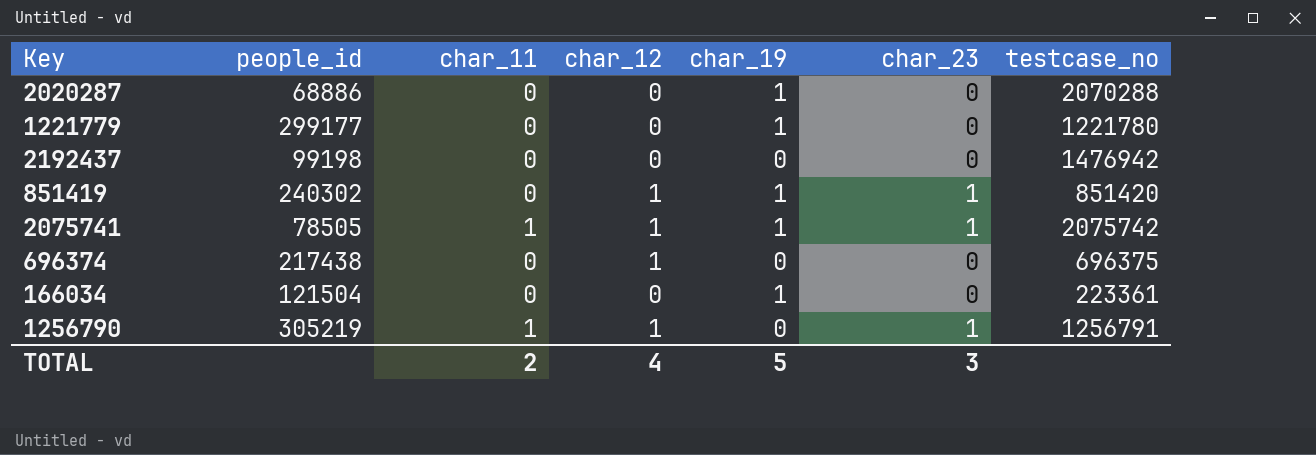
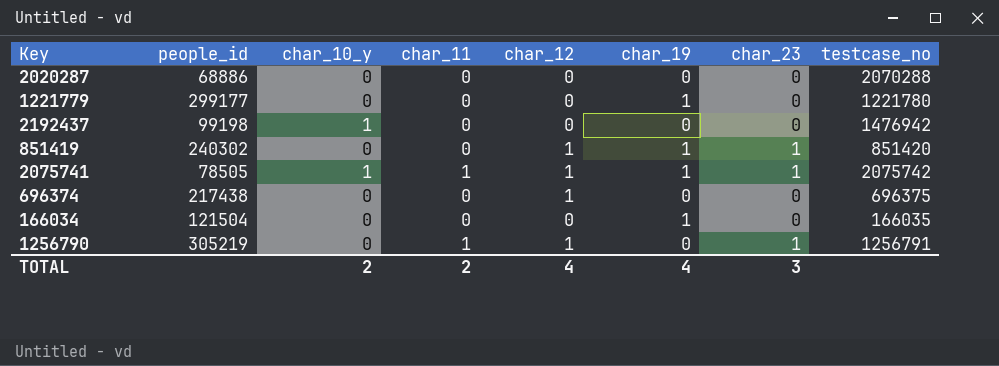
column char_10_y | position: none -> 3
2020287 | char_19: 1 -> 0
166034 | testcase_no: 223361 -> 166035
TOTAL | char_19: 5 -> 4

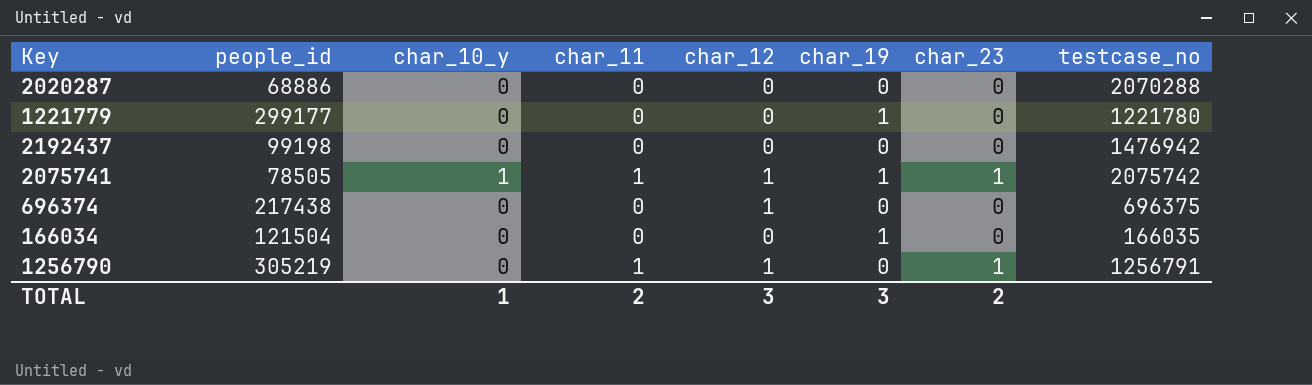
row 851419: 240302 | 0 | 0 | 1 | 1 | 1 | 851420 -> none
2192437 | char_10_y: 1 -> 0
TOTAL | char_10_y: 2 -> 1
TOTAL | char_12: 4 -> 3
TOTAL | char_19: 4 -> 3
TOTAL | char_23: 3 -> 2

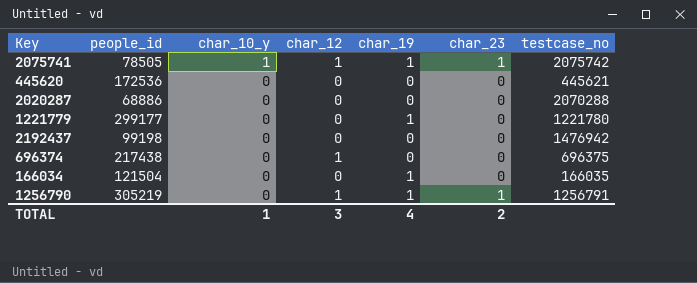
row order: none -> char_10_y descending
column char_11 | position: 4 -> none
row 445620: none -> 172536 | 0 | 0 | 0 | 0 | 445621
1256790 | char_19: 0 -> 1
TOTAL | char_19: 3 -> 4

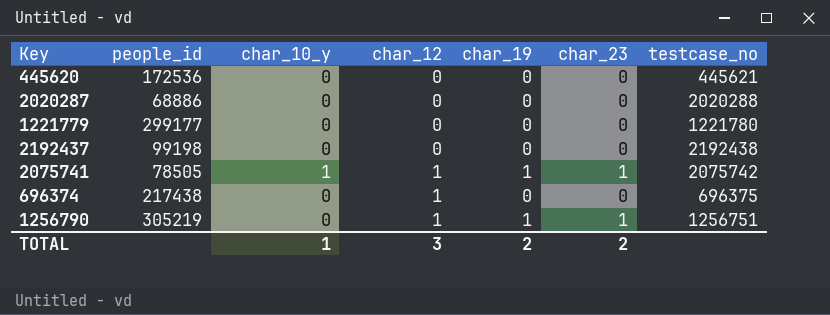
row order: char_10_y descending -> char_12 ascending
row 166034: 121504 | 0 | 0 | 1 | 0 | 166035 -> none
2020287 | testcase_no: 2070288 -> 2020288
1221779 | char_19: 1 -> 0
2192437 | testcase_no: 1476942 -> 2192438
1256790 | testcase_no: 1256791 -> 1256751
TOTAL | char_19: 4 -> 2

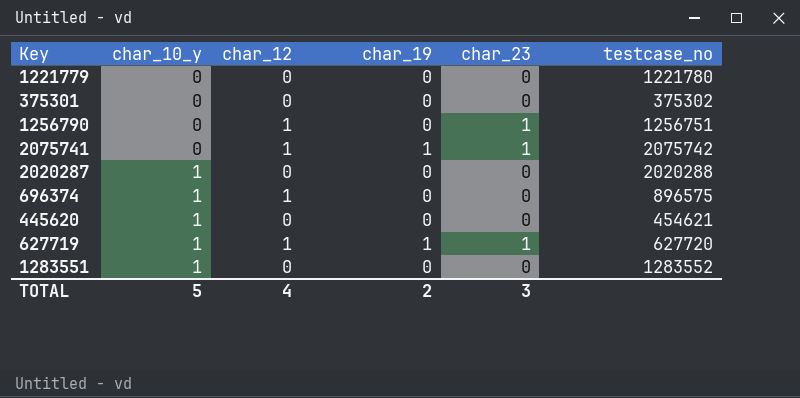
row order: char_12 ascending -> char_10_y ascending
column people_id | position: 2 -> none
row 2192437: 99198 | 0 | 0 | 0 | 0 | 2192438 -> none
row 375301: none -> 0 | 0 | 0 | 0 | 375302
1256790 | char_19: 1 -> 0
2075741 | char_10_y: 1 -> 0
2020287 | char_10_y: 0 -> 1
696374 | char_10_y: 0 -> 1
696374 | testcase_no: 696375 -> 896575
445620 | char_10_y: 0 -> 1
445620 | testcase_no: 445621 -> 454621
row 627719: none -> 1 | 1 | 1 | 1 | 627720
row 1283551: none -> 1 | 0 | 0 | 0 | 1283552
TOTAL | char_10_y: 1 -> 5
TOTAL | char_12: 3 -> 4
TOTAL | char_23: 2 -> 3

